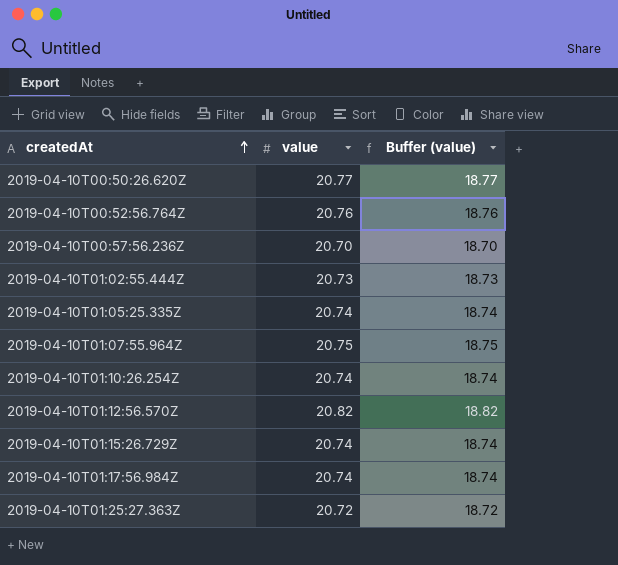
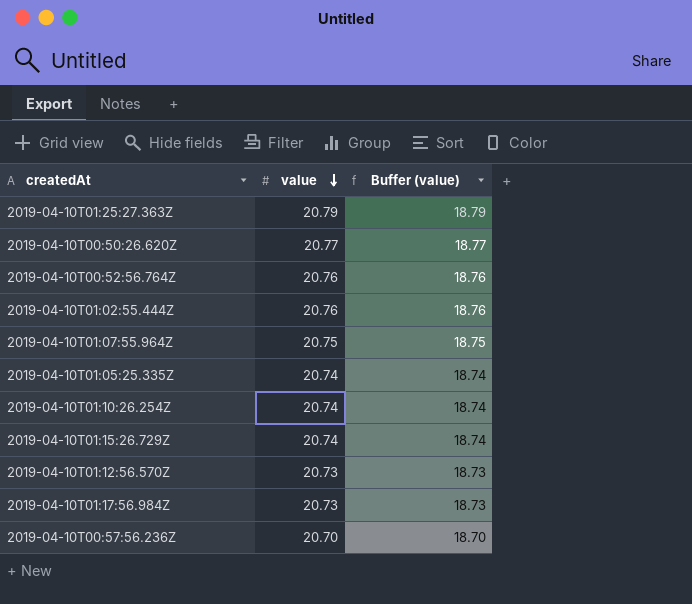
row order: createdAt ascending -> value descending
2019-04-10T01:25:27.363Z | value: 20.72 -> 20.79
2019-04-10T01:25:27.363Z | Buffer (value): 18.72 -> 18.79
2019-04-10T01:02:55.444Z | value: 20.73 -> 20.76
2019-04-10T01:02:55.444Z | Buffer (value): 18.73 -> 18.76
2019-04-10T01:12:56.570Z | value: 20.82 -> 20.73
2019-04-10T01:12:56.570Z | Buffer (value): 18.82 -> 18.73
2019-04-10T01:17:56.984Z | value: 20.74 -> 20.73
2019-04-10T01:17:56.984Z | Buffer (value): 18.74 -> 18.73

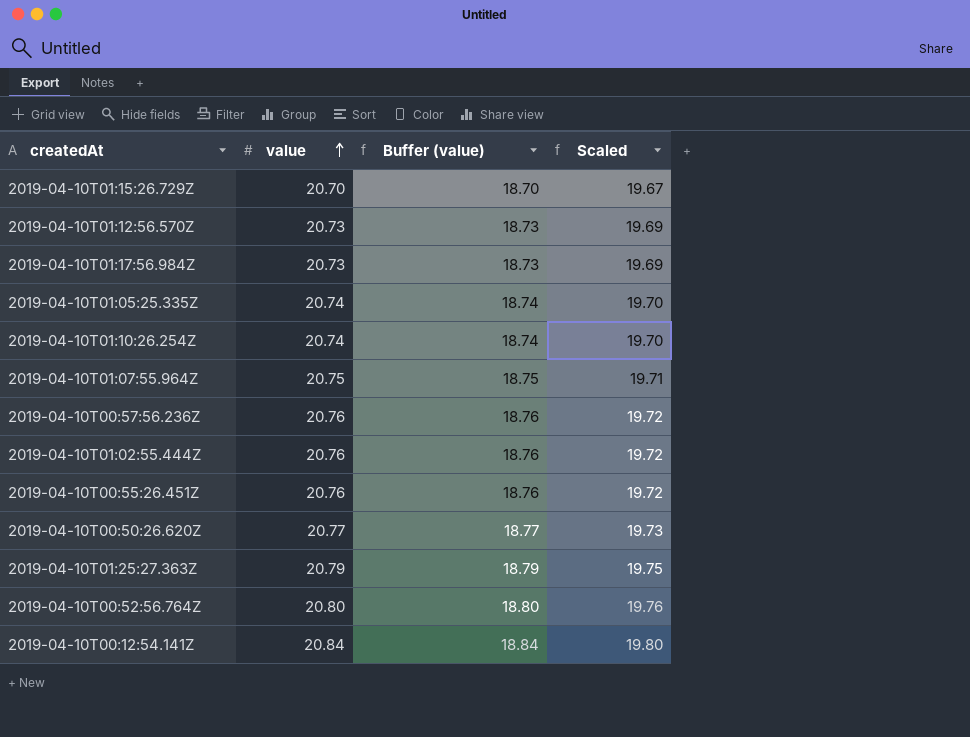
row order: value descending -> value ascending
column Scaled | formula: none -> [value] * 0.95
2019-04-10T01:15:26.729Z | value: 20.74 -> 20.70
2019-04-10T01:15:26.729Z | Buffer (value): 18.74 -> 18.70
2019-04-10T00:57:56.236Z | value: 20.70 -> 20.76
2019-04-10T00:57:56.236Z | Buffer (value): 18.70 -> 18.76
row 2019-04-10T00:55:26.451Z: none -> 20.76 | 18.76 | 19.72
2019-04-10T00:52:56.764Z | value: 20.76 -> 20.80
2019-04-10T00:52:56.764Z | Buffer (value): 18.76 -> 18.80
row 2019-04-10T00:12:54.141Z: none -> 20.84 | 18.84 | 19.80

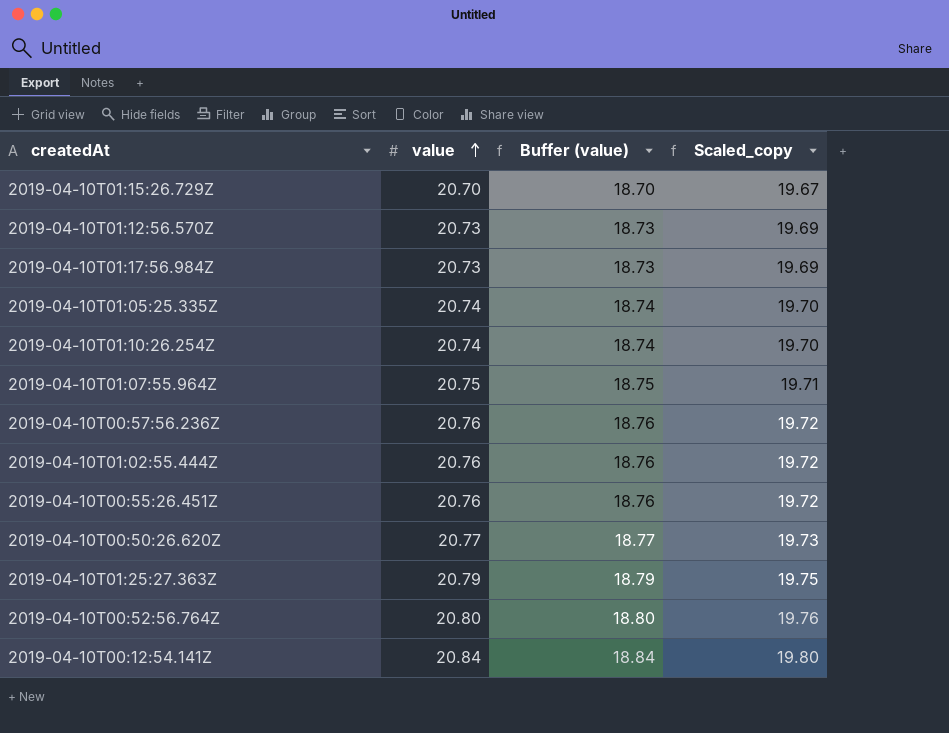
column name: Scaled -> Scaled_copy

